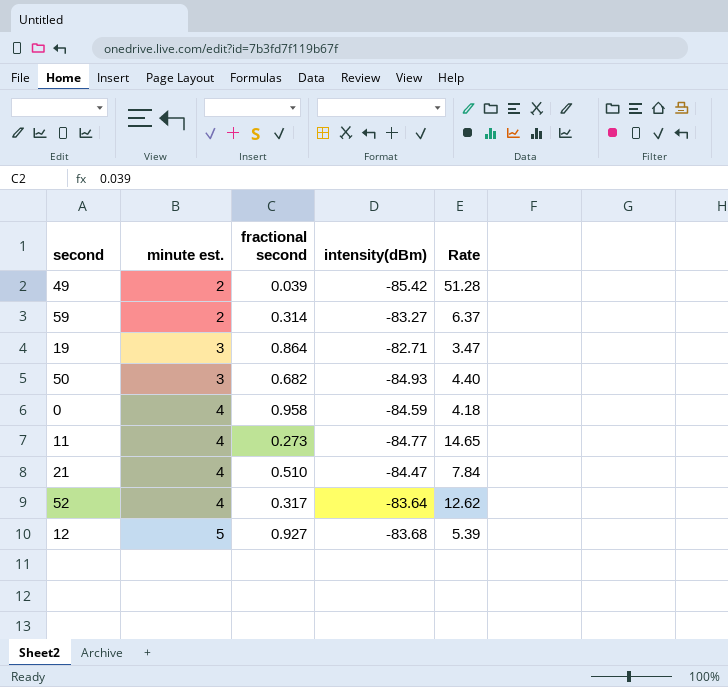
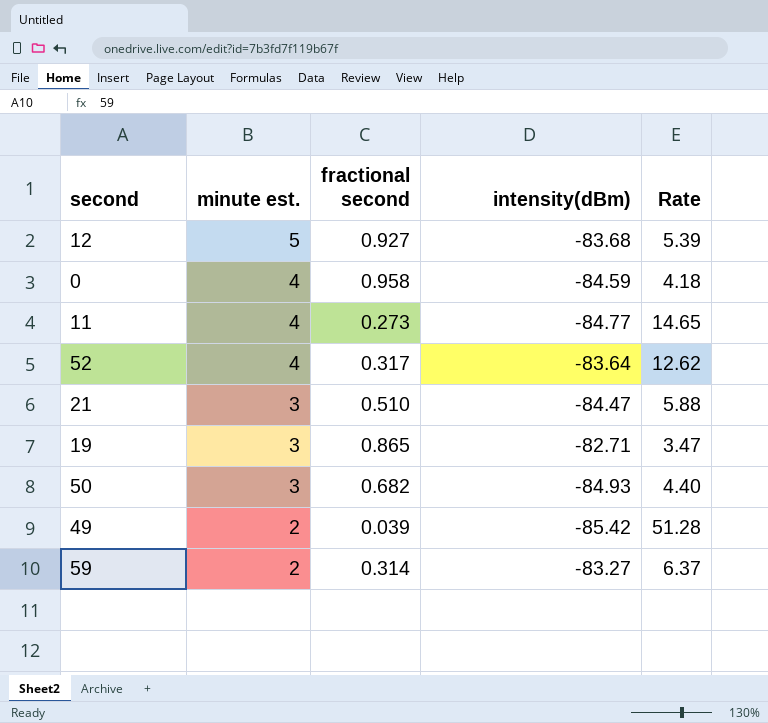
row order: minute est. ascending -> minute est. descending
21 | minute est.: 4 -> 3
21 | Rate: 7.84 -> 5.88
19 | fractional second: 0.864 -> 0.865

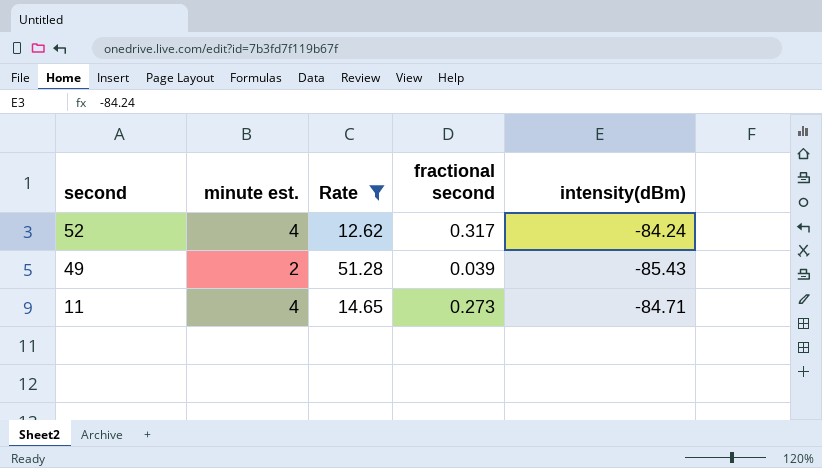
filter: none -> Rate >= 12.62
row order: minute est. descending -> second descending
column Rate | position: 5 -> 3
52 | intensity(dBm): -83.64 -> -84.24
49 | intensity(dBm): -85.42 -> -85.43
11 | intensity(dBm): -84.77 -> -84.71

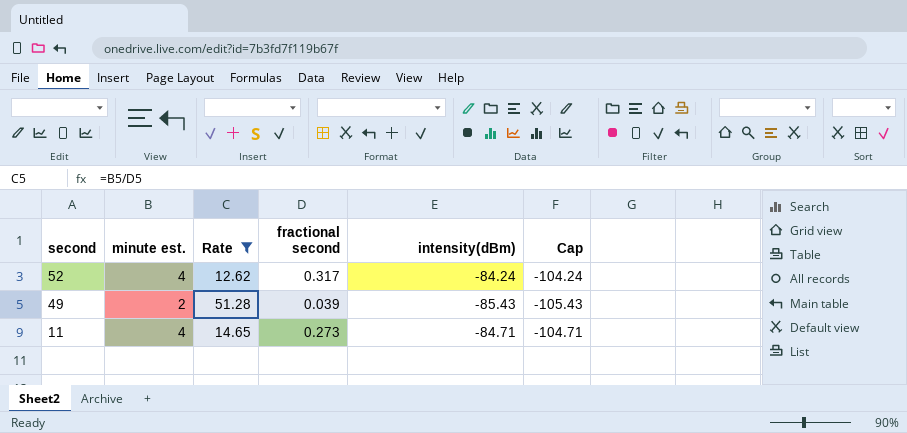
column Cap | formula: none -> [intensity(dBm)] - 20

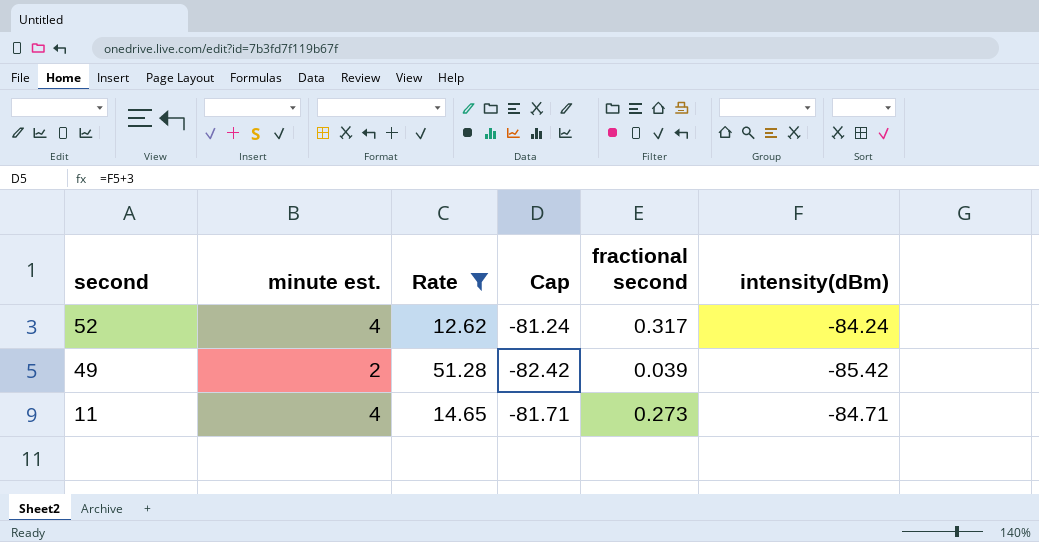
column Cap | formula: [intensity(dBm)] - 20 -> [intensity(dBm)] + 3
column Cap | position: 6 -> 4
49 | intensity(dBm): -85.43 -> -85.42

